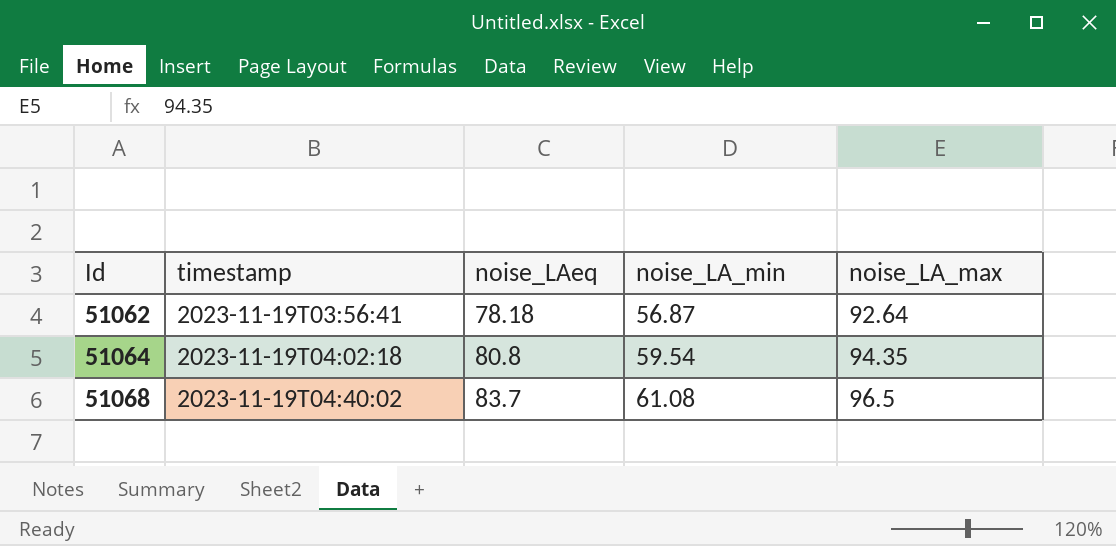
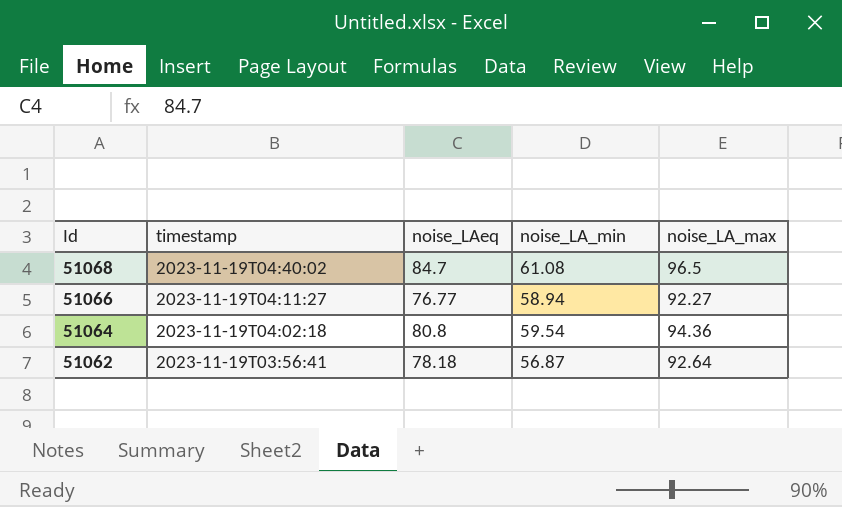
row order: Id ascending -> Id descending
51068 | noise_LAeq: 83.7 -> 84.7
row 51066: none -> 2023-11-19T04:11:27 | 76.77 | 58.94 | 92.27
51064 | noise_LA_max: 94.35 -> 94.36

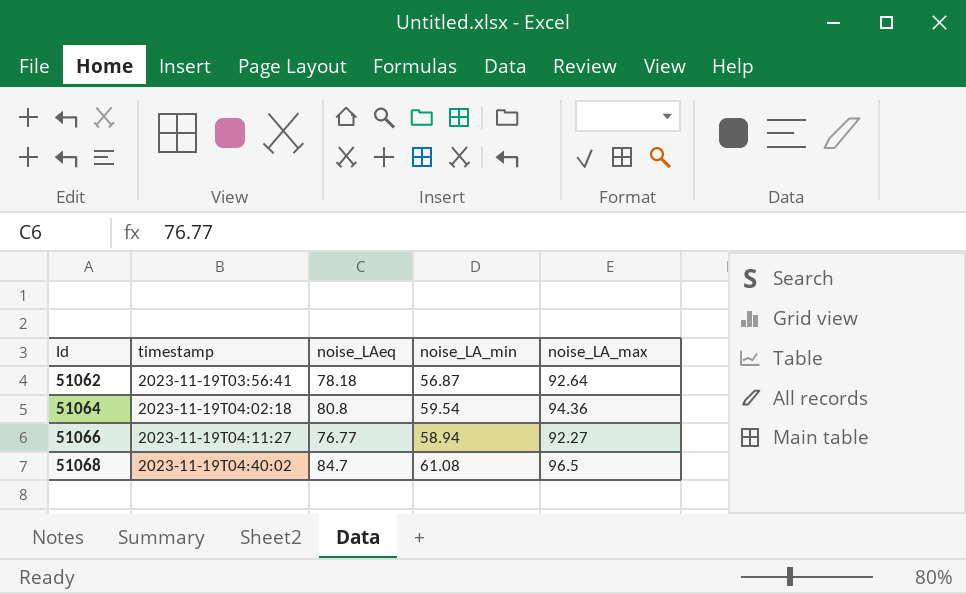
row order: Id descending -> Id ascending

